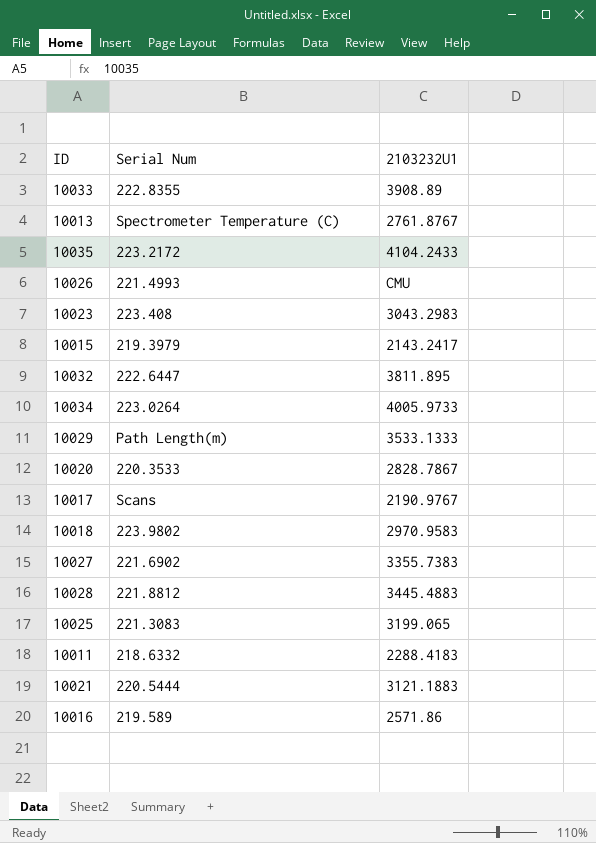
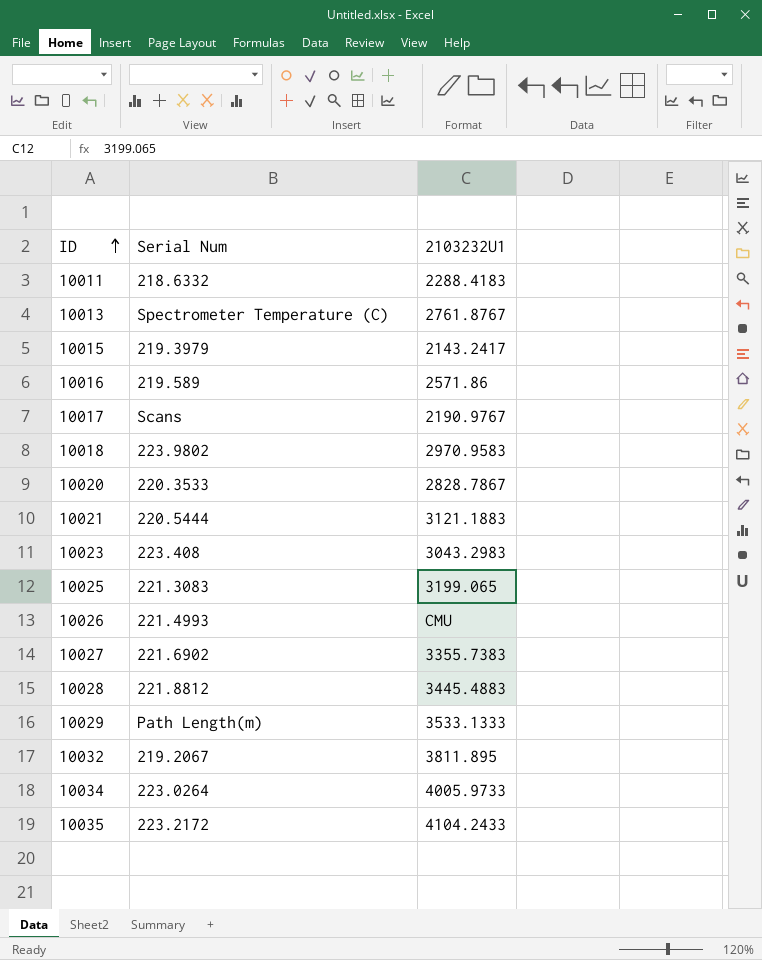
row order: none -> ID ascending
row 10033: 222.8355 | 3908.89 -> none
10032 | Serial Num: 222.6447 -> 219.2067

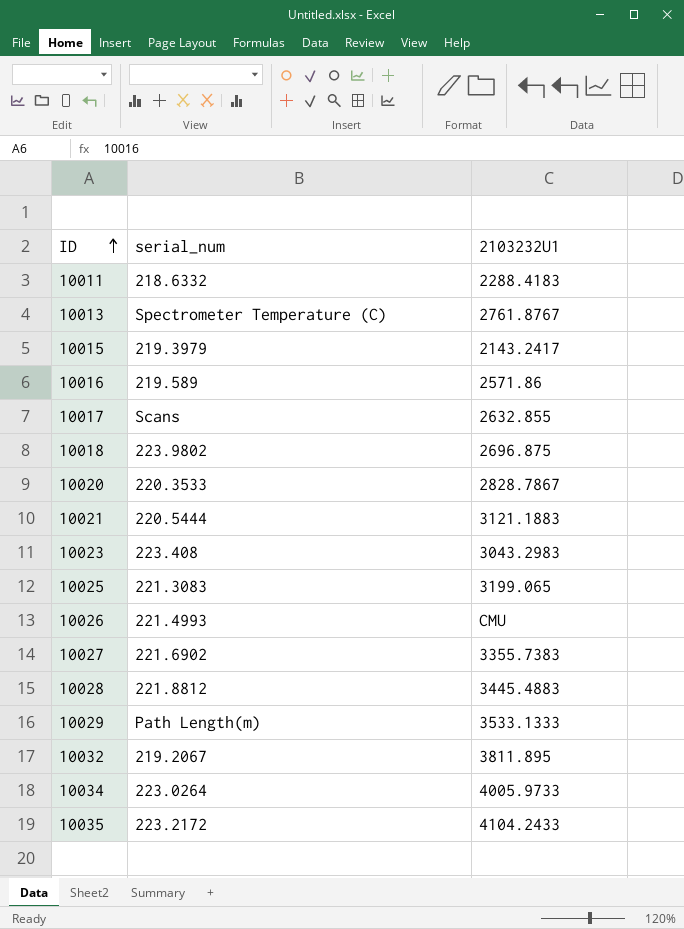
column name: Serial Num -> serial_num
10017 | 2103232U1: 2190.9767 -> 2632.855
10018 | 2103232U1: 2970.9583 -> 2696.875

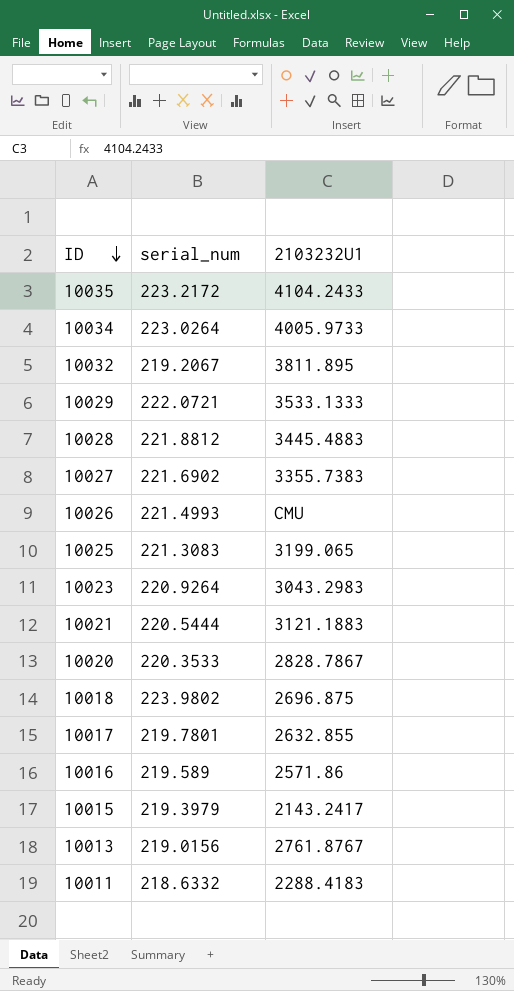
row order: ID ascending -> ID descending
10029 | serial_num: Path Length(m) -> 222.0721
10023 | serial_num: 223.408 -> 220.9264
10017 | serial_num: Scans -> 219.7801
10013 | serial_num: Spectrometer Temperature (C) -> 219.0156

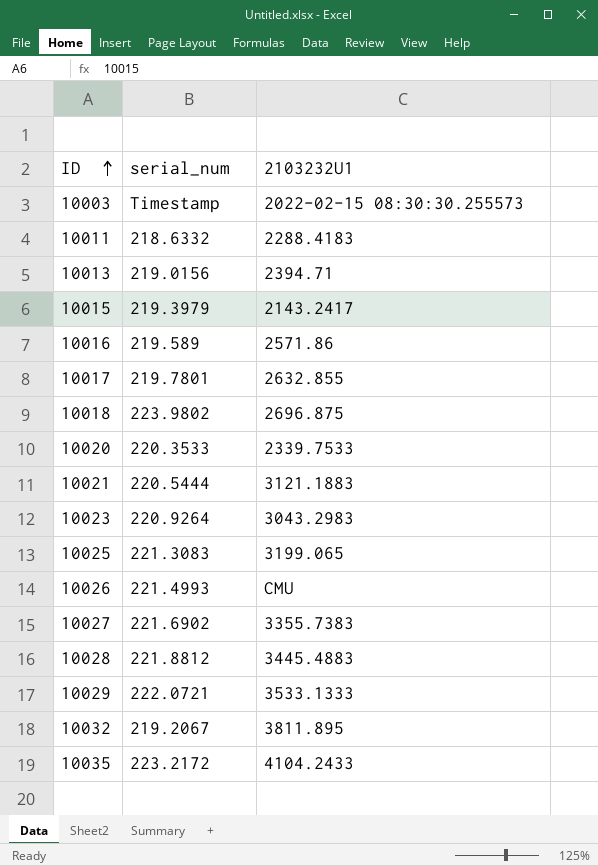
row order: ID descending -> ID ascending
row 10034: 223.0264 | 4005.9733 -> none
row 10003: none -> Timestamp | 2022-02-15 08:30:30.255573
10013 | 2103232U1: 2761.8767 -> 2394.71
10020 | 2103232U1: 2828.7867 -> 2339.7533

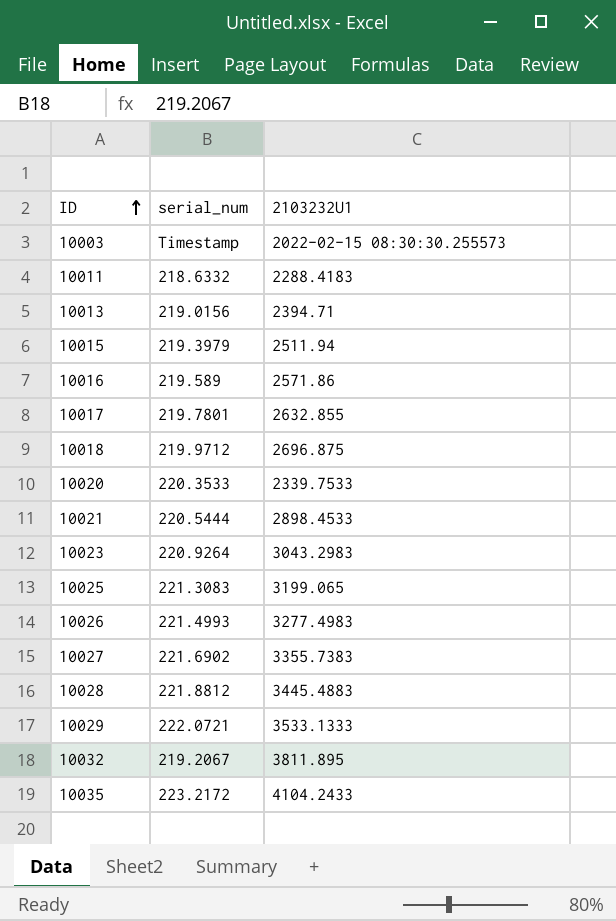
10015 | 2103232U1: 2143.2417 -> 2511.94
10018 | serial_num: 223.9802 -> 219.9712
10021 | 2103232U1: 3121.1883 -> 2898.4533
10026 | 2103232U1: CMU -> 3277.4983

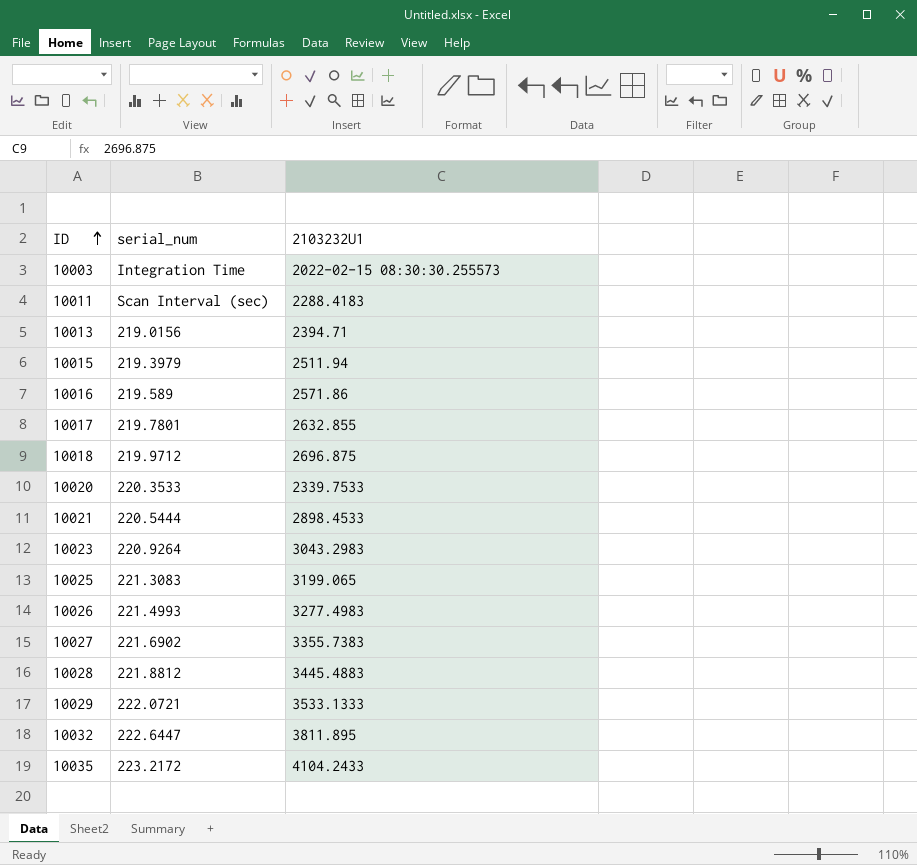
10003 | serial_num: Timestamp -> Integration Time
10011 | serial_num: 218.6332 -> Scan Interval (sec)
10032 | serial_num: 219.2067 -> 222.6447

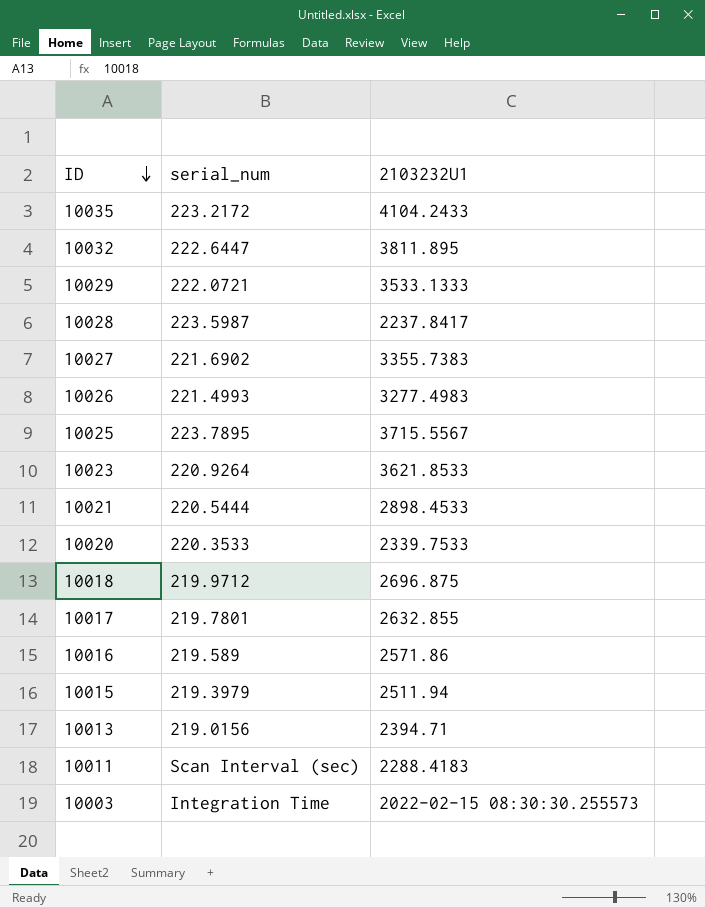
row order: ID ascending -> ID descending
10028 | serial_num: 221.8812 -> 223.5987
10028 | 2103232U1: 3445.4883 -> 2237.8417
10025 | serial_num: 221.3083 -> 223.7895
10025 | 2103232U1: 3199.065 -> 3715.5567
10023 | 2103232U1: 3043.2983 -> 3621.8533

